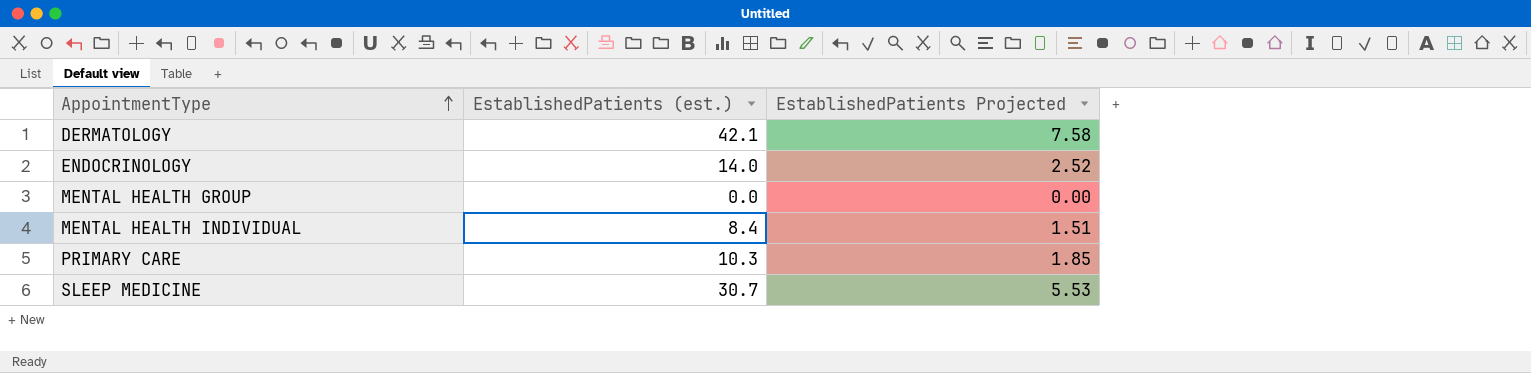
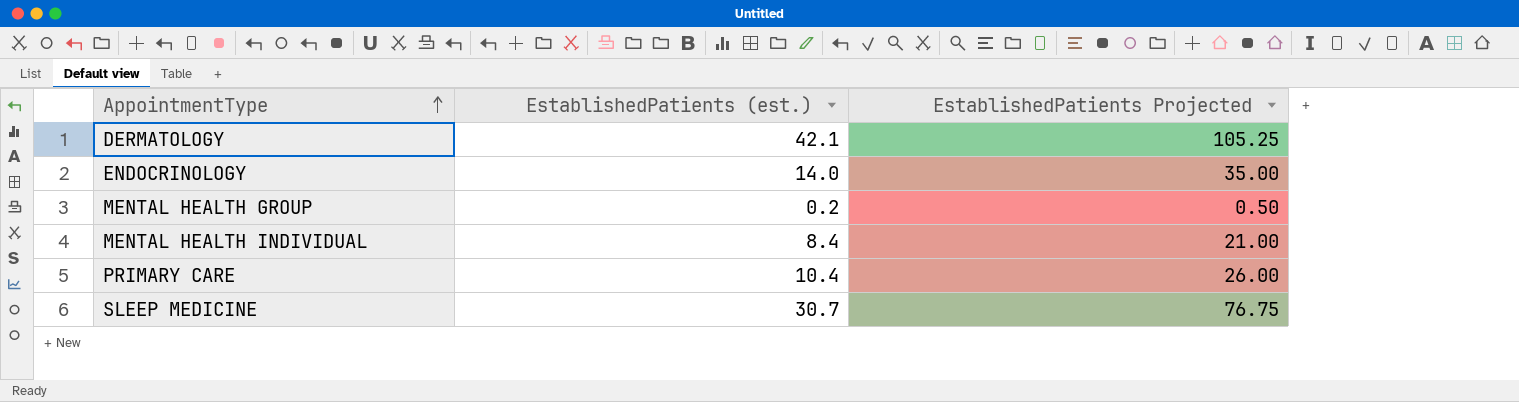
column EstablishedPatients Projected | formula: [EstablishedPatients (est.)] * 0.18 -> [EstablishedPatients (est.)] * 2.5
MENTAL HEALTH GROUP | EstablishedPatients (est.): 0.0 -> 0.2
PRIMARY CARE | EstablishedPatients (est.): 10.3 -> 10.4

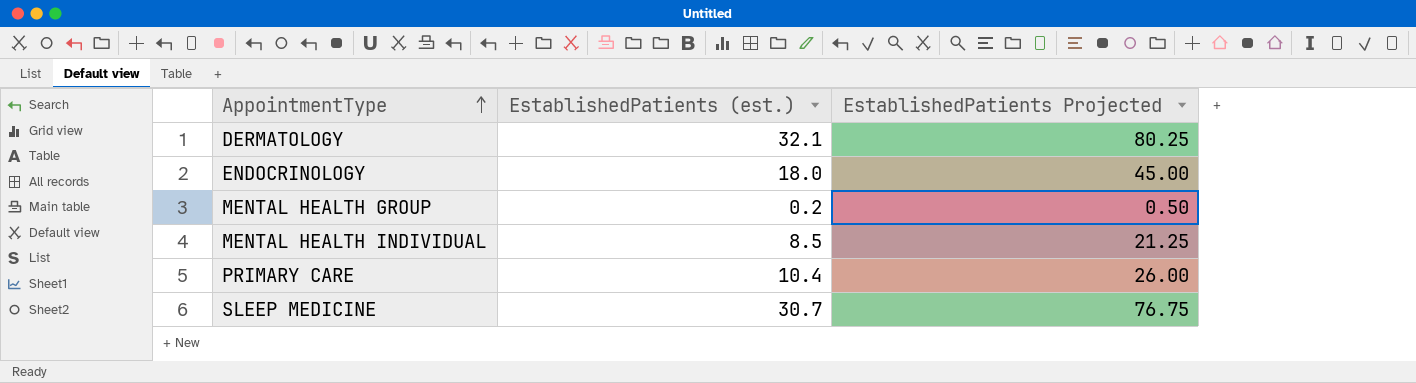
DERMATOLOGY | EstablishedPatients (est.): 42.1 -> 32.1
DERMATOLOGY | EstablishedPatients Projected: 105.25 -> 80.25
ENDOCRINOLOGY | EstablishedPatients (est.): 14.0 -> 18.0
ENDOCRINOLOGY | EstablishedPatients Projected: 35.00 -> 45.00
MENTAL HEALTH INDIVIDUAL | EstablishedPatients (est.): 8.4 -> 8.5
MENTAL HEALTH INDIVIDUAL | EstablishedPatients Projected: 21.00 -> 21.25

